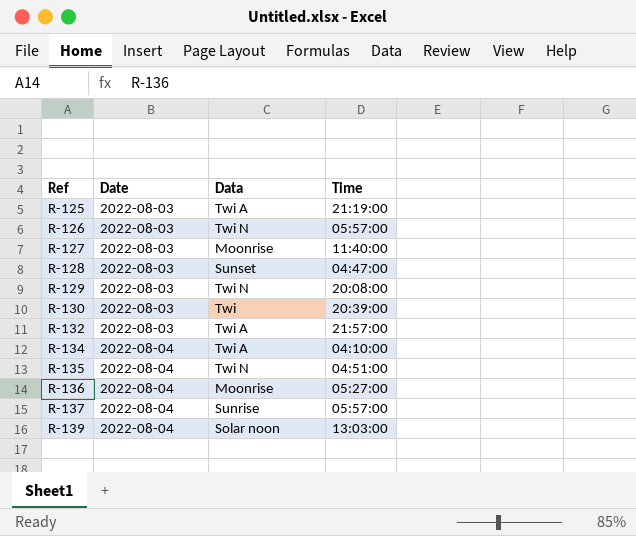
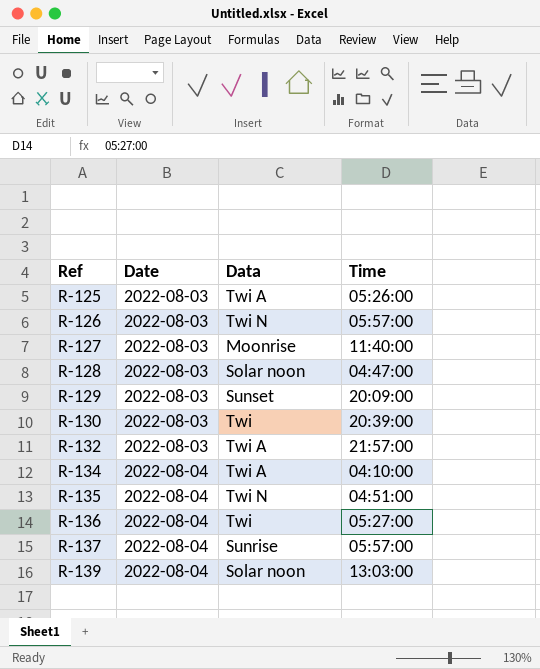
R-125 | Time: 21:19:00 -> 05:26:00
R-128 | Data: Sunset -> Solar noon
R-129 | Data: Twi N -> Sunset
R-129 | Time: 20:08:00 -> 20:09:00
R-136 | Data: Moonrise -> Twi

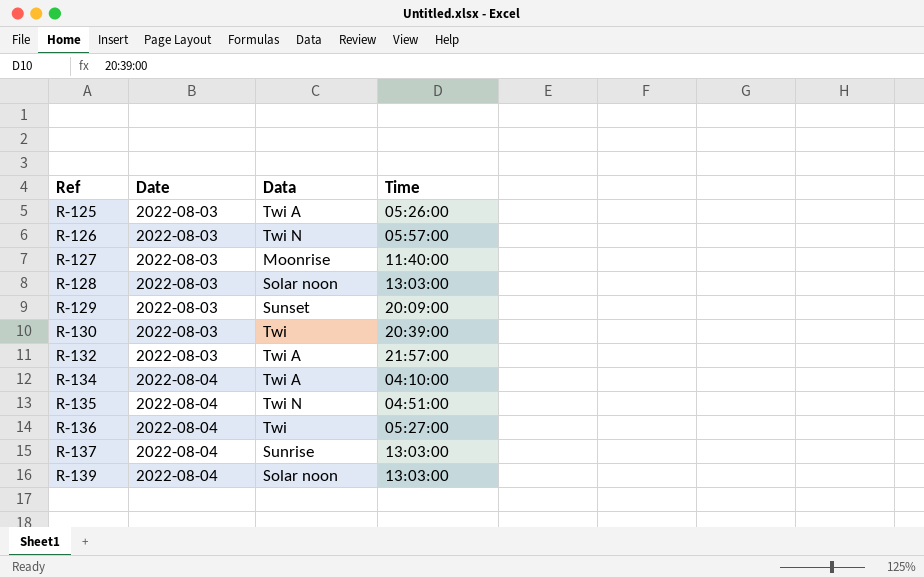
R-128 | Time: 04:47:00 -> 13:03:00
R-137 | Time: 05:57:00 -> 13:03:00

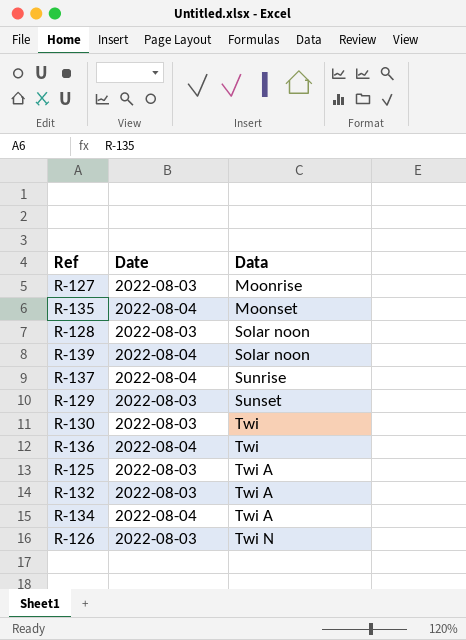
row order: Ref ascending -> Data ascending
column Time | position: 4 -> none
R-135 | Data: Twi N -> Moonset

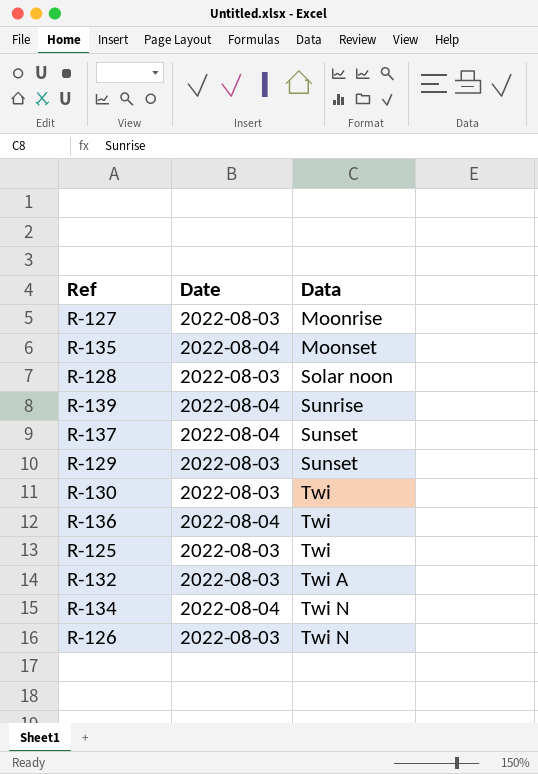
R-139 | Data: Solar noon -> Sunrise
R-137 | Data: Sunrise -> Sunset
R-125 | Data: Twi A -> Twi
R-134 | Data: Twi A -> Twi N

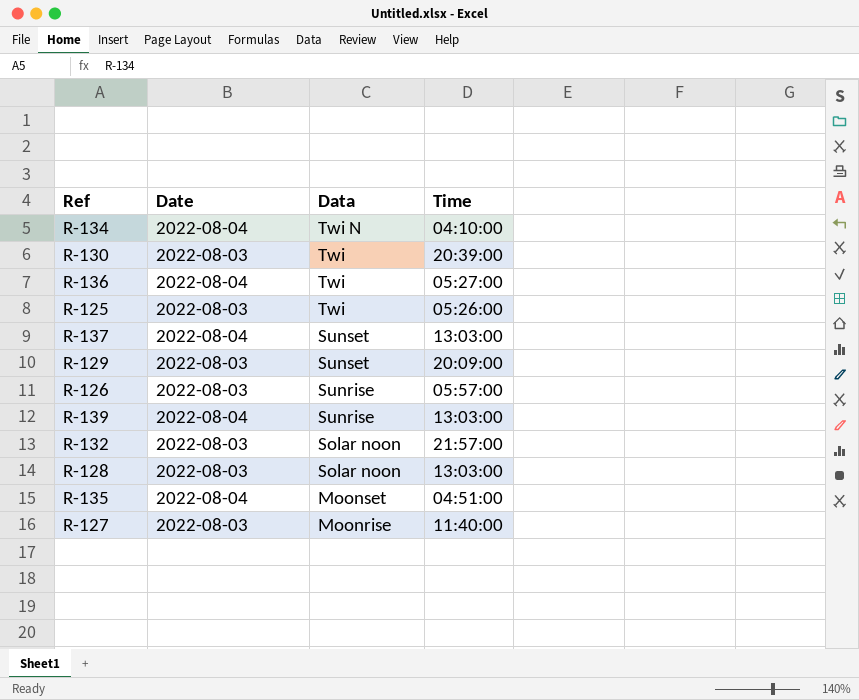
row order: Data ascending -> Data descending
column Time | position: none -> 4
R-126 | Data: Twi N -> Sunrise
R-132 | Data: Twi A -> Solar noon

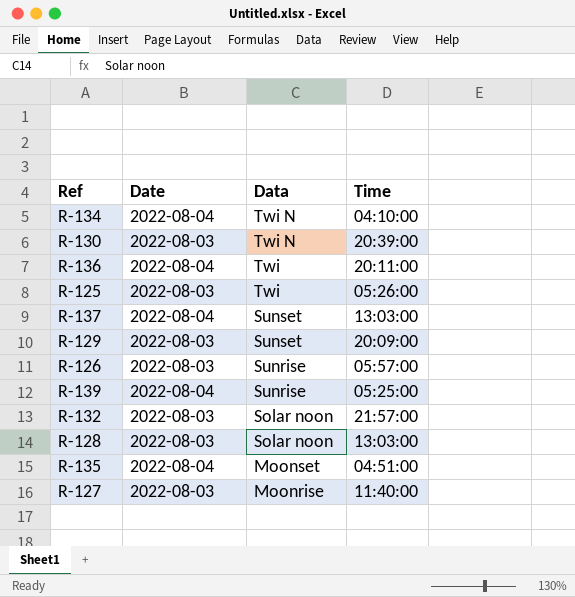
R-130 | Data: Twi -> Twi N
R-136 | Time: 05:27:00 -> 20:11:00
R-139 | Time: 13:03:00 -> 05:25:00

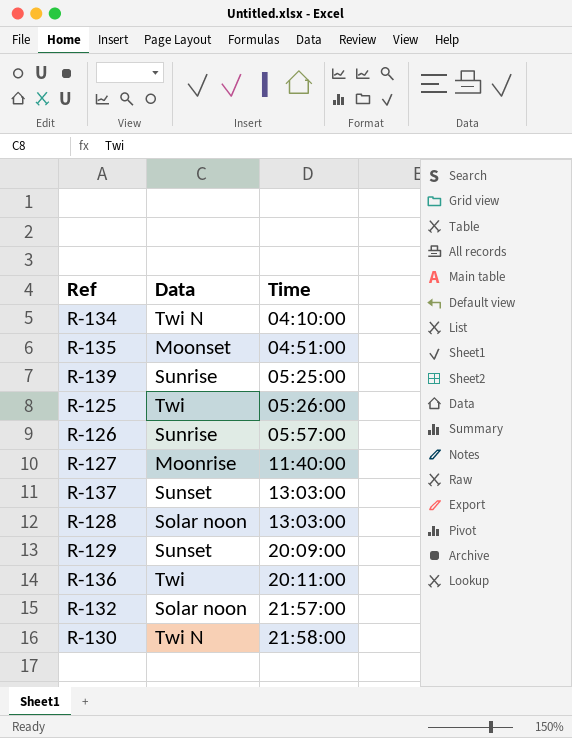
row order: Data descending -> Time ascending
column Date | position: 2 -> none
R-130 | Time: 20:39:00 -> 21:58:00

